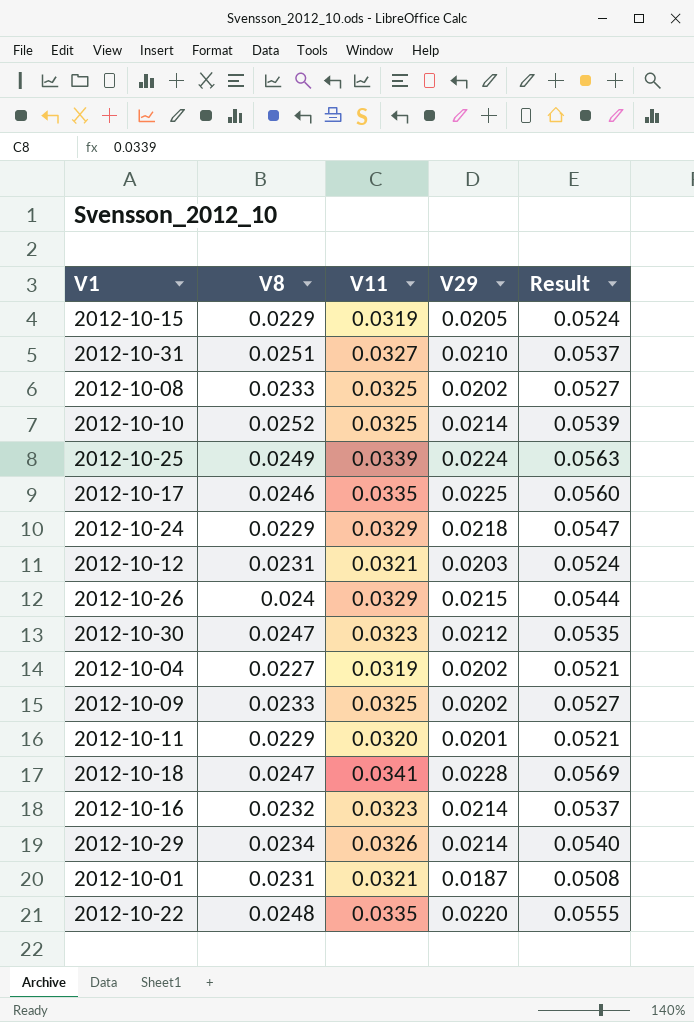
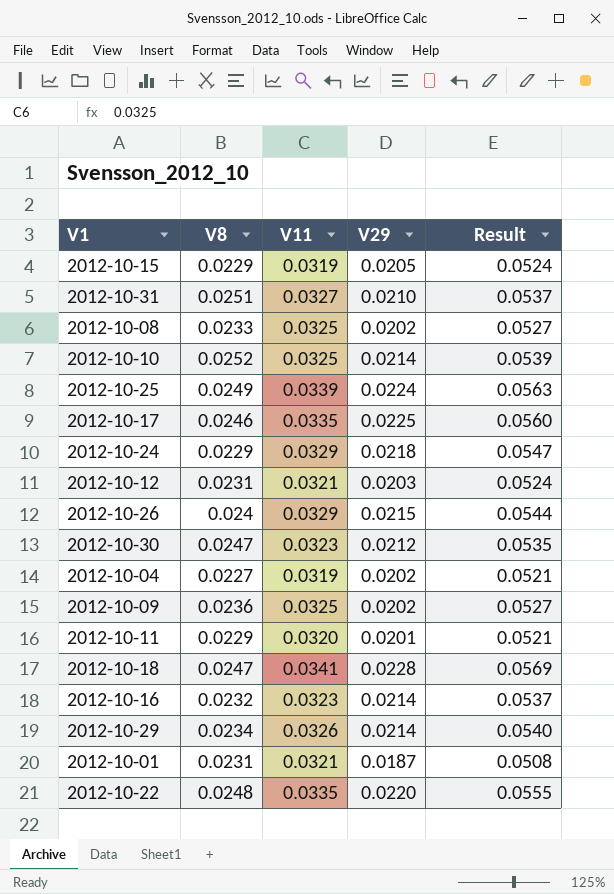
2012-10-09 | V8: 0.0233 -> 0.0236

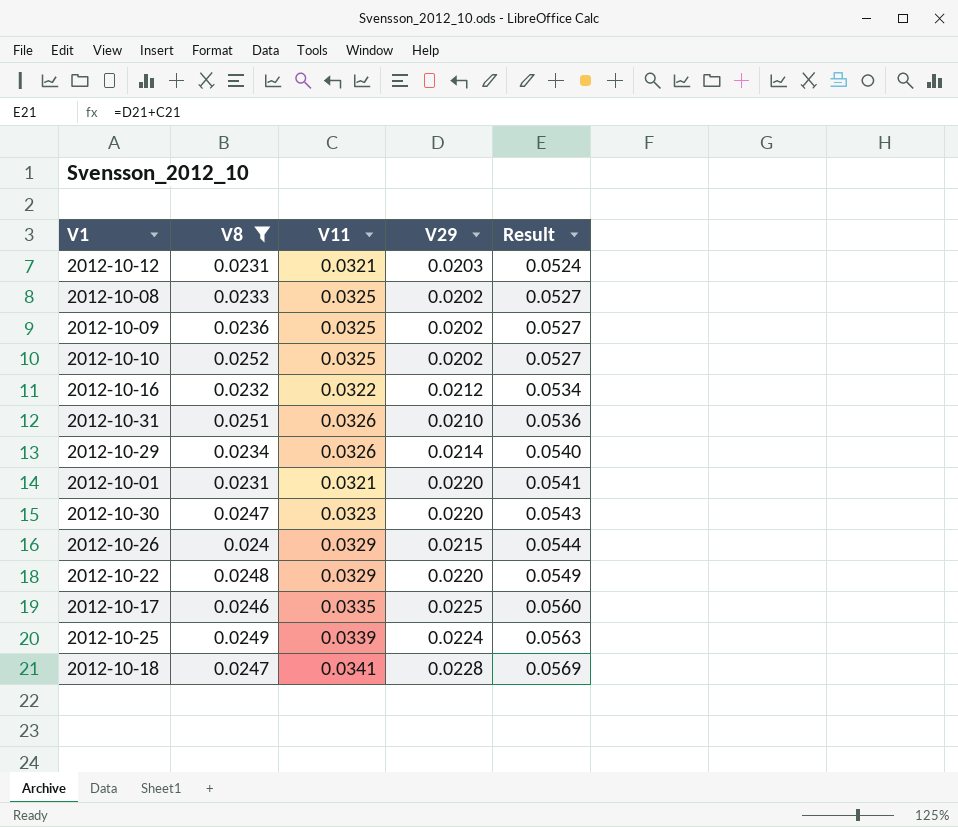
filter: none -> V8 >= 0.0231
row order: none -> Result ascending
2012-10-10 | V29: 0.0214 -> 0.0202
2012-10-10 | Result: 0.0539 -> 0.0527
2012-10-16 | V11: 0.0323 -> 0.0322
2012-10-16 | V29: 0.0214 -> 0.0212
2012-10-16 | Result: 0.0537 -> 0.0534
2012-10-31 | V11: 0.0327 -> 0.0326
2012-10-31 | Result: 0.0537 -> 0.0536
2012-10-01 | V29: 0.0187 -> 0.0220
2012-10-01 | Result: 0.0508 -> 0.0541
2012-10-30 | V29: 0.0212 -> 0.0220
2012-10-30 | Result: 0.0535 -> 0.0543
2012-10-22 | V11: 0.0335 -> 0.0329
2012-10-22 | Result: 0.0555 -> 0.0549

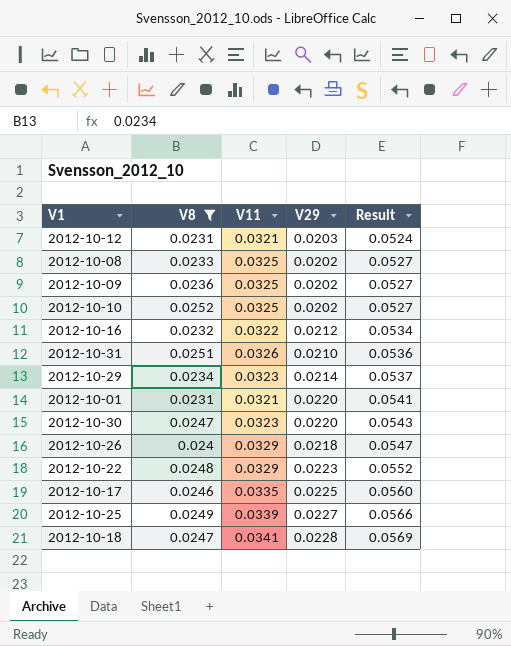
2012-10-29 | V11: 0.0326 -> 0.0323
2012-10-29 | Result: 0.0540 -> 0.0537
2012-10-26 | V29: 0.0215 -> 0.0218
2012-10-26 | Result: 0.0544 -> 0.0547
2012-10-22 | V29: 0.0220 -> 0.0223
2012-10-22 | Result: 0.0549 -> 0.0552
2012-10-25 | V29: 0.0224 -> 0.0227
2012-10-25 | Result: 0.0563 -> 0.0566

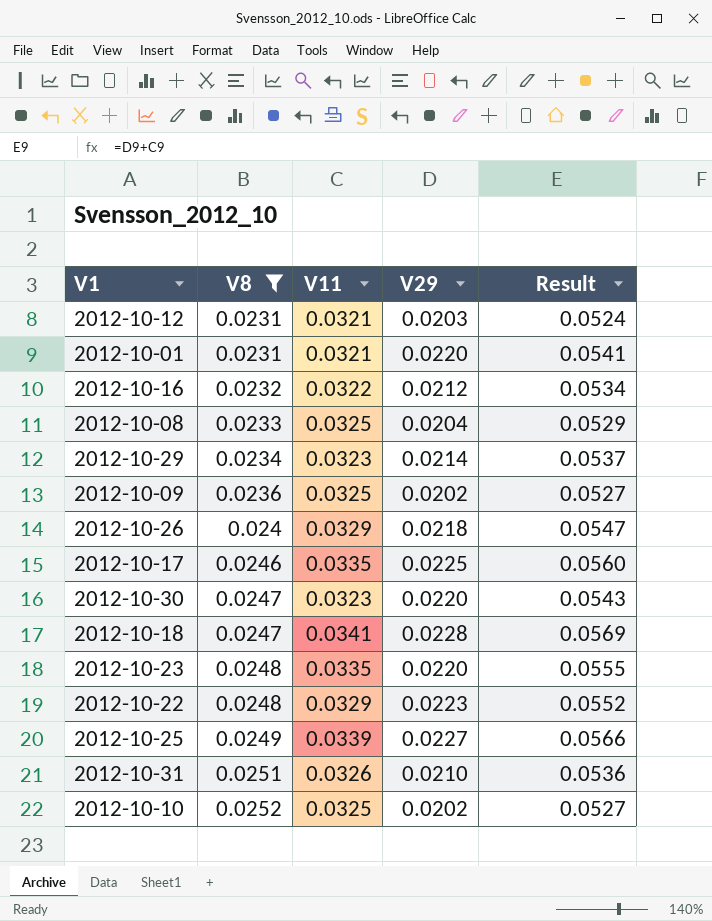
row order: Result ascending -> V8 ascending
2012-10-08 | V29: 0.0202 -> 0.0204
2012-10-08 | Result: 0.0527 -> 0.0529
row 2012-10-23: none -> 0.0248 | 0.0335 | 0.0220 | 0.0555

